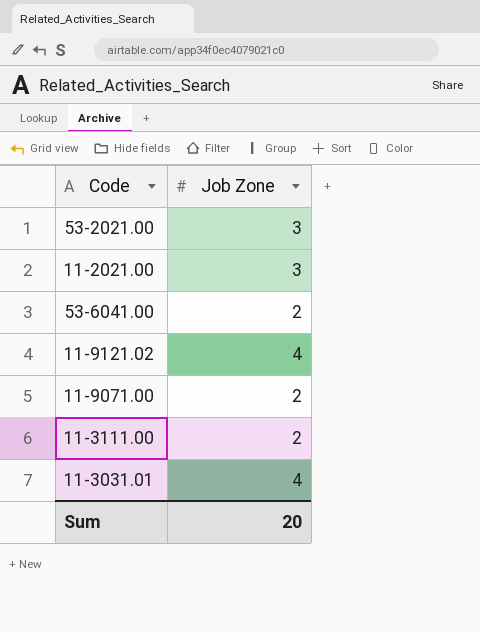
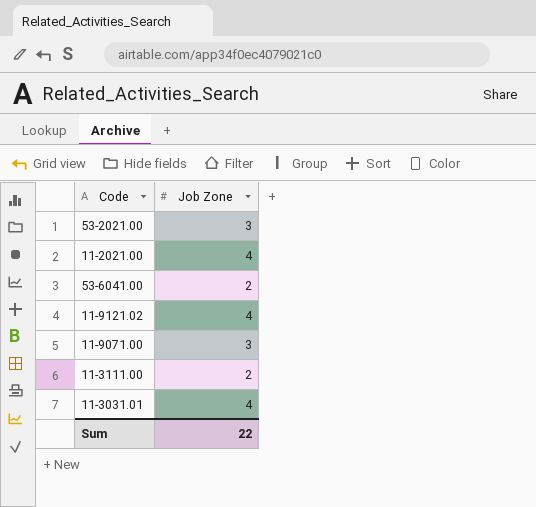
11-2021.00 | Job Zone: 3 -> 4
11-9071.00 | Job Zone: 2 -> 3
Sum | Job Zone: 20 -> 22

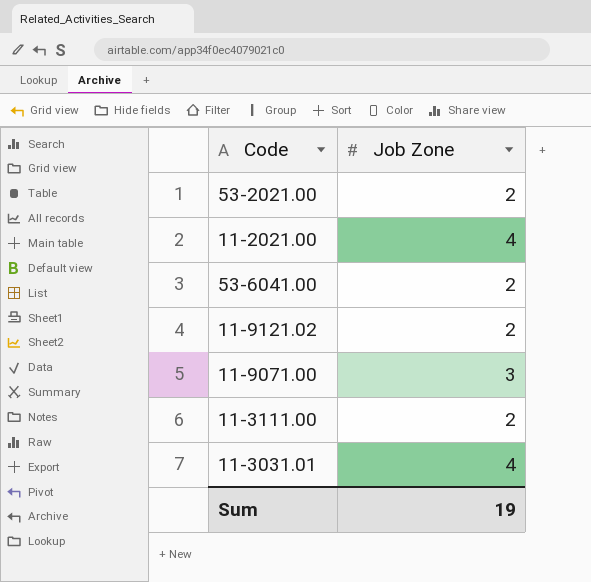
53-2021.00 | Job Zone: 3 -> 2
11-9121.02 | Job Zone: 4 -> 2
Sum | Job Zone: 22 -> 19

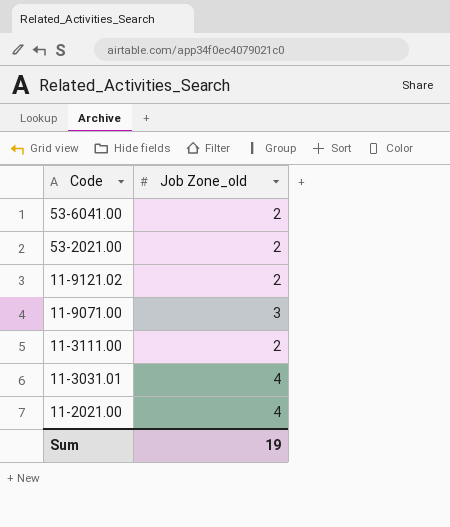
row order: none -> Code descending
column name: Job Zone -> Job Zone_old

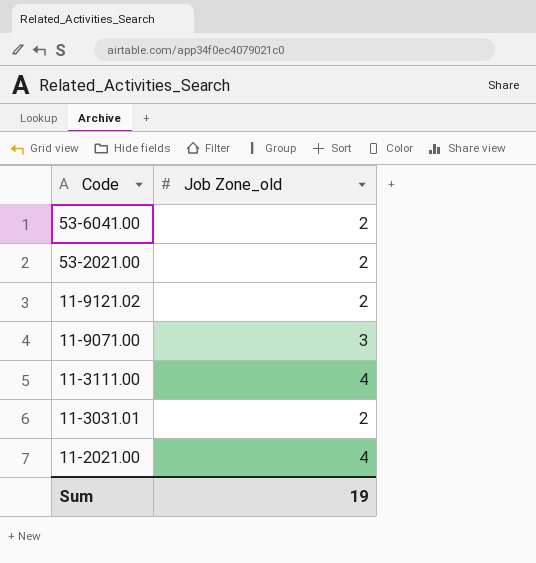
11-3111.00 | Job Zone_old: 2 -> 4
11-3031.01 | Job Zone_old: 4 -> 2

